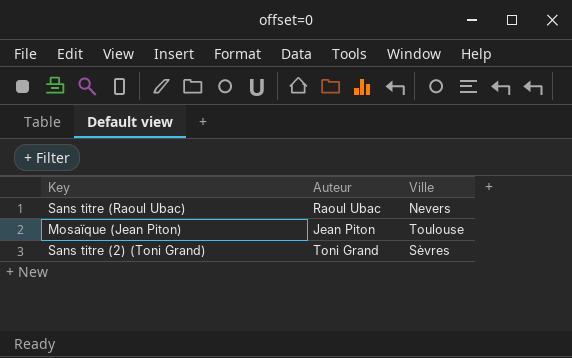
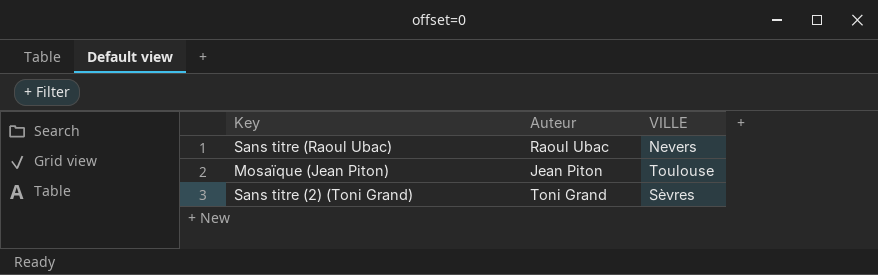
column name: Ville -> VILLE

